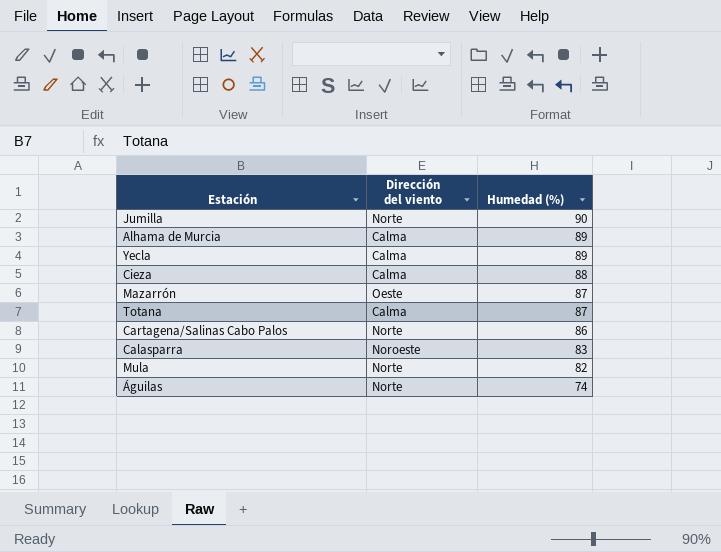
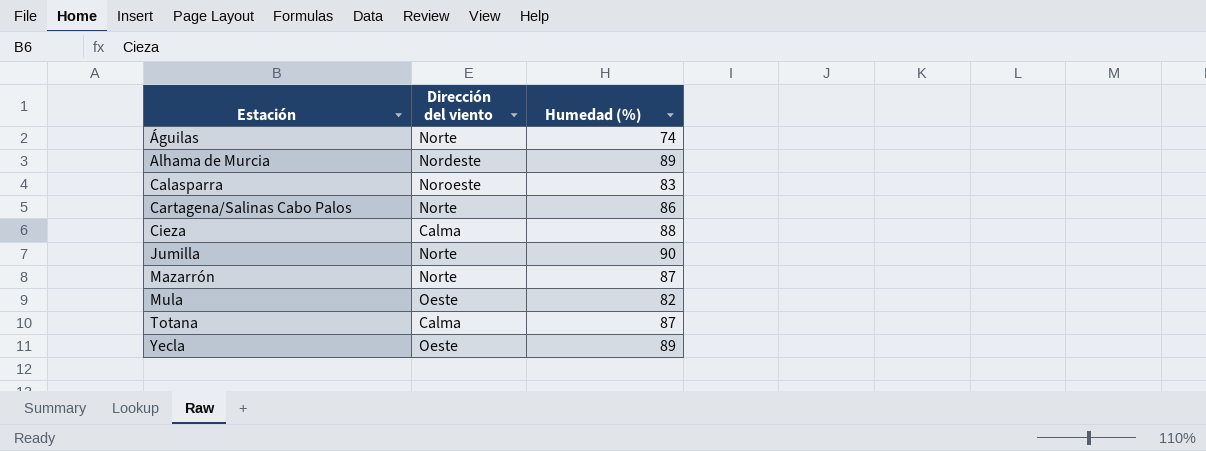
row order: Humedad (%) descending -> Estación ascending
Alhama de Murcia | Dirección del viento: Calma -> Nordeste
Mazarrón | Dirección del viento: Oeste -> Norte
Mula | Dirección del viento: Norte -> Oeste
Yecla | Dirección del viento: Calma -> Oeste

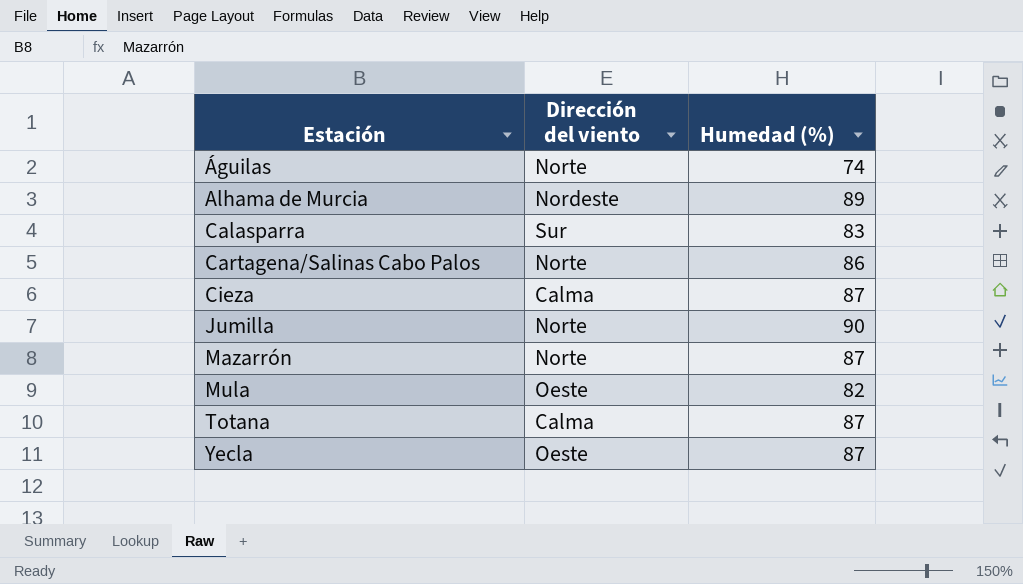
Calasparra | Dirección del viento: Noroeste -> Sur
Cieza | Humedad (%): 88 -> 87
Yecla | Humedad (%): 89 -> 87

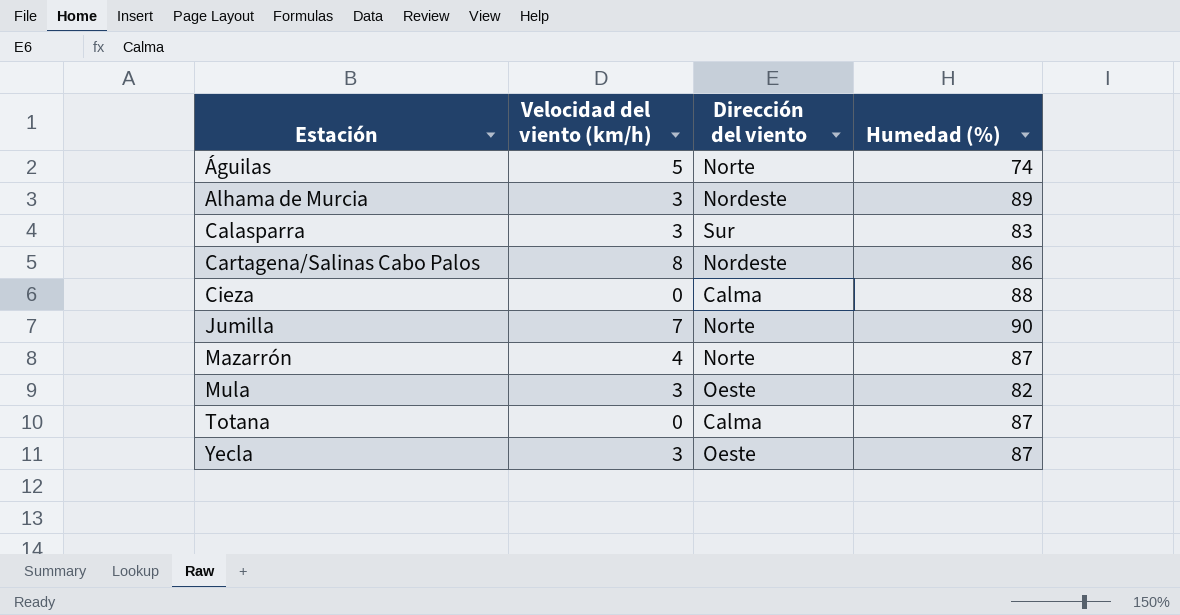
column Velocidad del viento (km/h) | position: none -> 2
Cartagena/Salinas Cabo Palos | Dirección del viento: Norte -> Nordeste
Cieza | Humedad (%): 87 -> 88

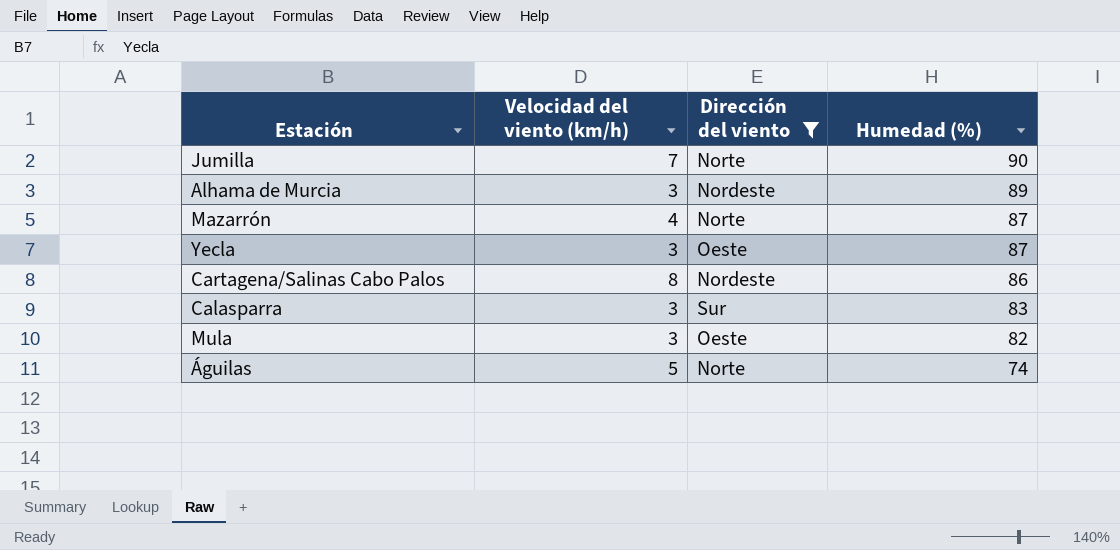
filter: none -> Dirección del viento != Calma
row order: Estación ascending -> Humedad (%) descending

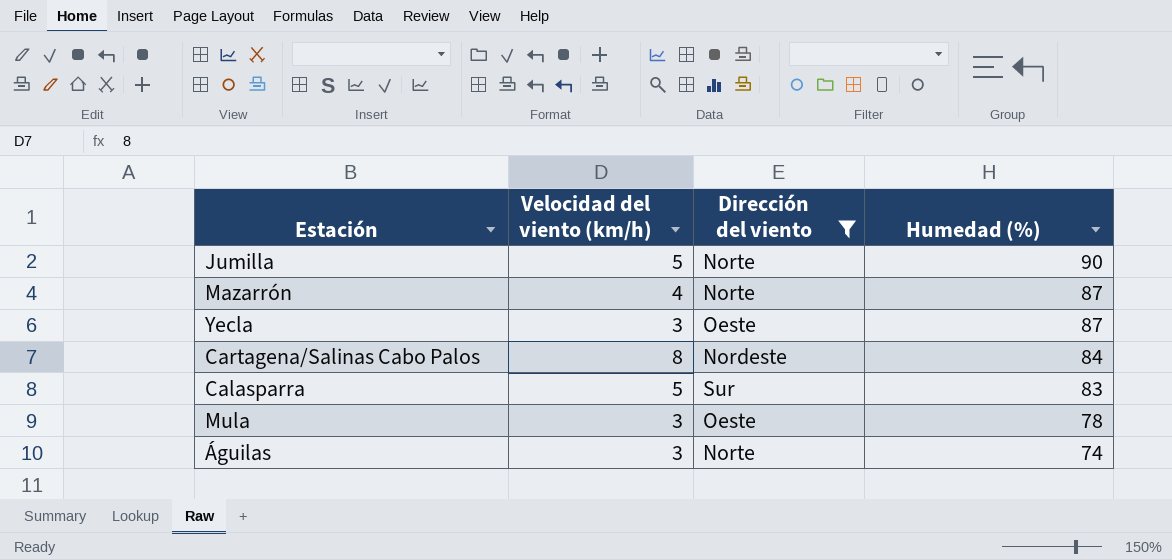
row Alhama de Murcia: 3 | Nordeste | 89 -> none
Jumilla | Velocidad del viento (km/h): 7 -> 5
Cartagena/Salinas Cabo Palos | Humedad (%): 86 -> 84
Calasparra | Velocidad del viento (km/h): 3 -> 5
Mula | Humedad (%): 82 -> 78
Águilas | Velocidad del viento (km/h): 5 -> 3

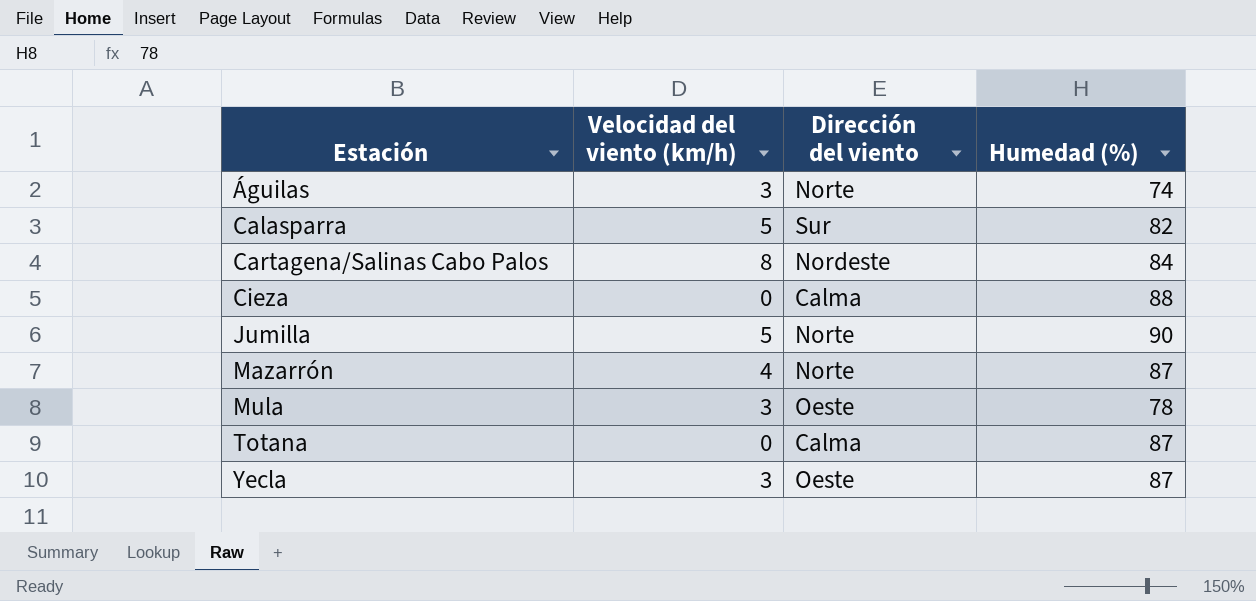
filter: Dirección del viento != Calma -> none
row order: Humedad (%) descending -> Estación ascending
Calasparra | Humedad (%): 83 -> 82

